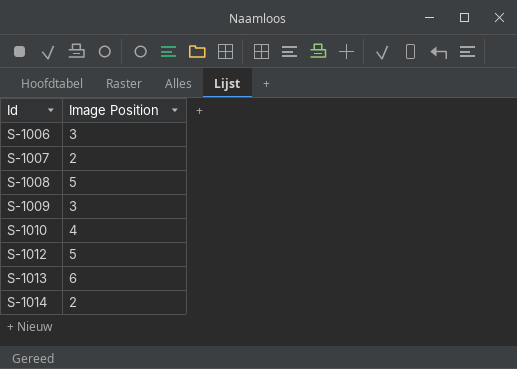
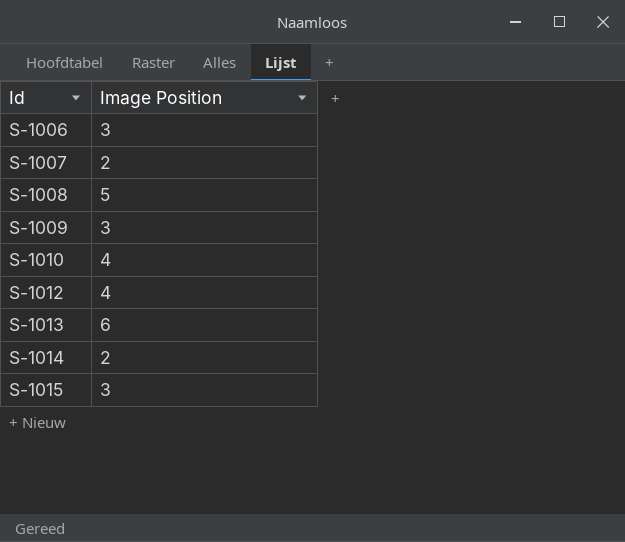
S-1012 | Image Position: 5 -> 4
row S-1015: none -> 3

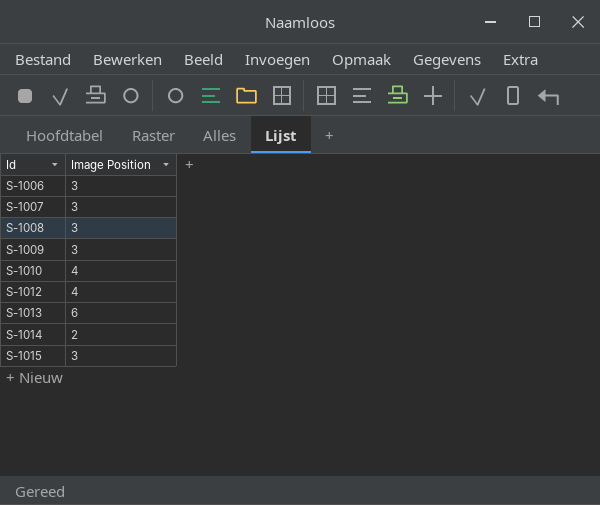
S-1007 | Image Position: 2 -> 3
S-1008 | Image Position: 5 -> 3

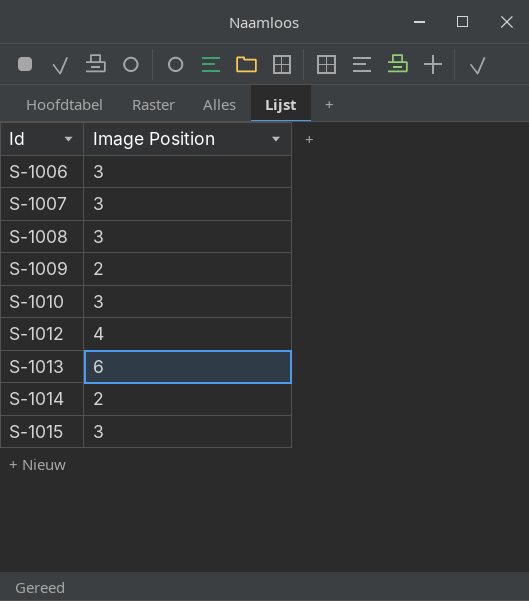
S-1009 | Image Position: 3 -> 2
S-1010 | Image Position: 4 -> 3

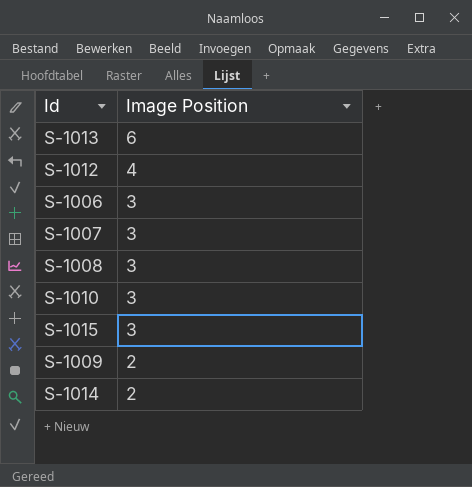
row order: Id ascending -> Image Position descending

